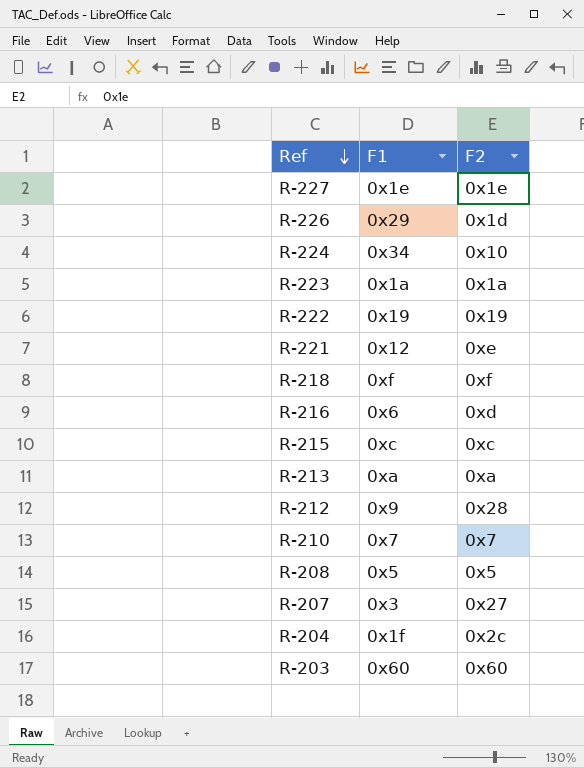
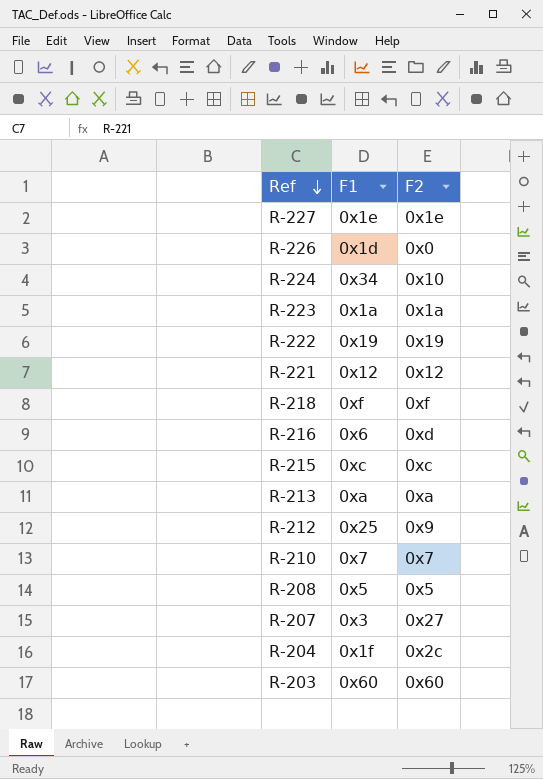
R-226 | F1: 0x29 -> 0x1d
R-226 | F2: 0x1d -> 0x0
R-221 | F2: 0xe -> 0x12
R-212 | F1: 0x9 -> 0x25
R-212 | F2: 0x28 -> 0x9

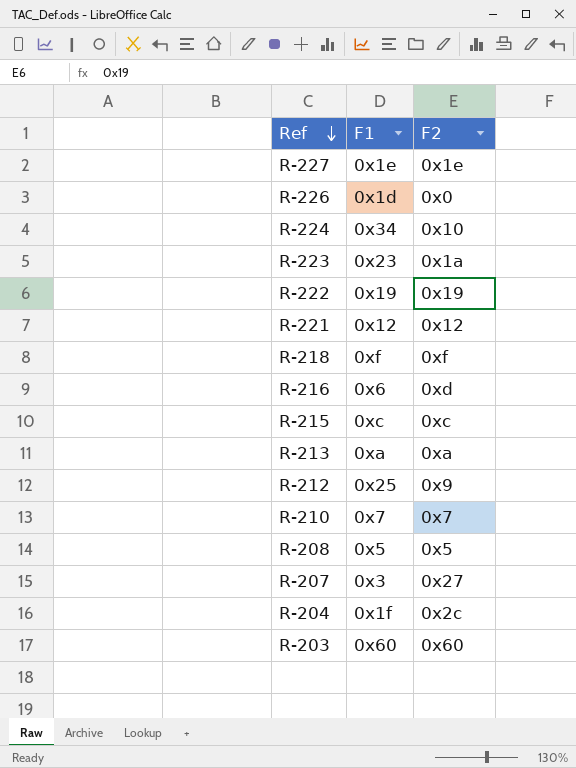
R-223 | F1: 0x1a -> 0x23

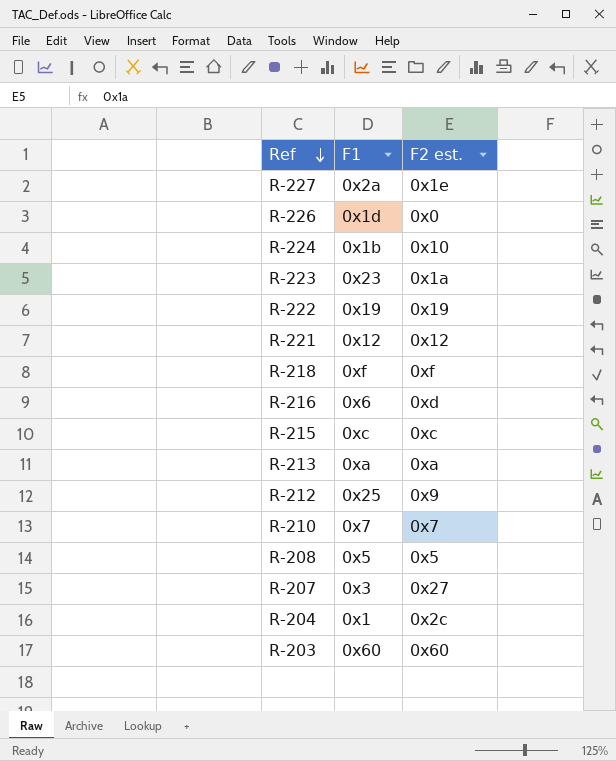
column name: F2 -> F2 est.
R-227 | F1: 0x1e -> 0x2a
R-224 | F1: 0x34 -> 0x1b
R-204 | F1: 0x1f -> 0x1

